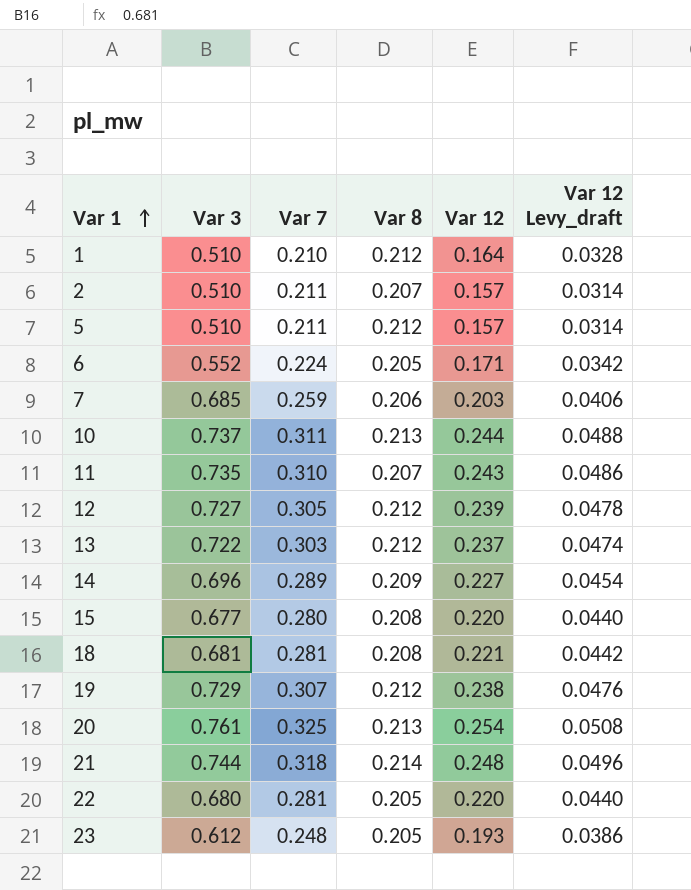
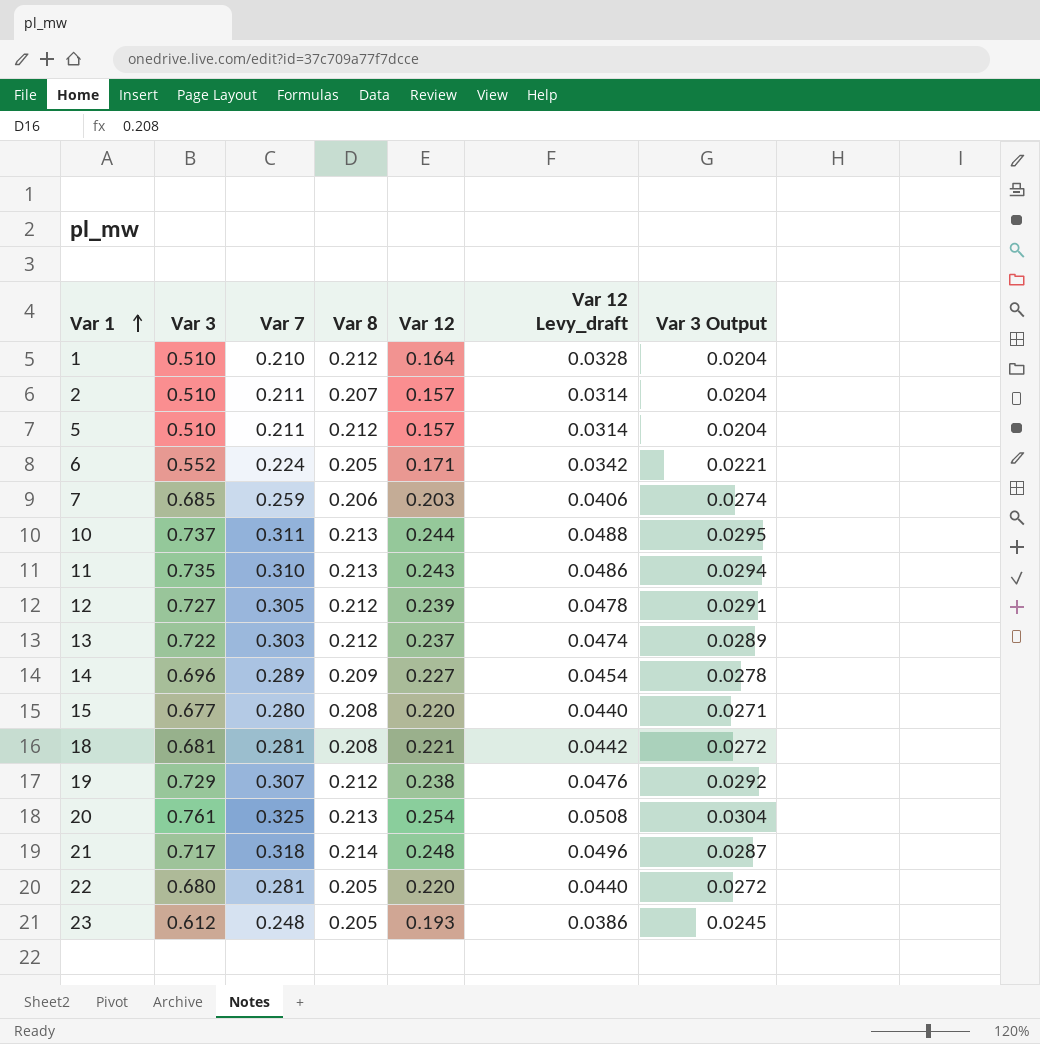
column Var 3 Output | formula: none -> [Var 3] * 0.04
11 | Var 8: 0.207 -> 0.213
21 | Var 3: 0.744 -> 0.717

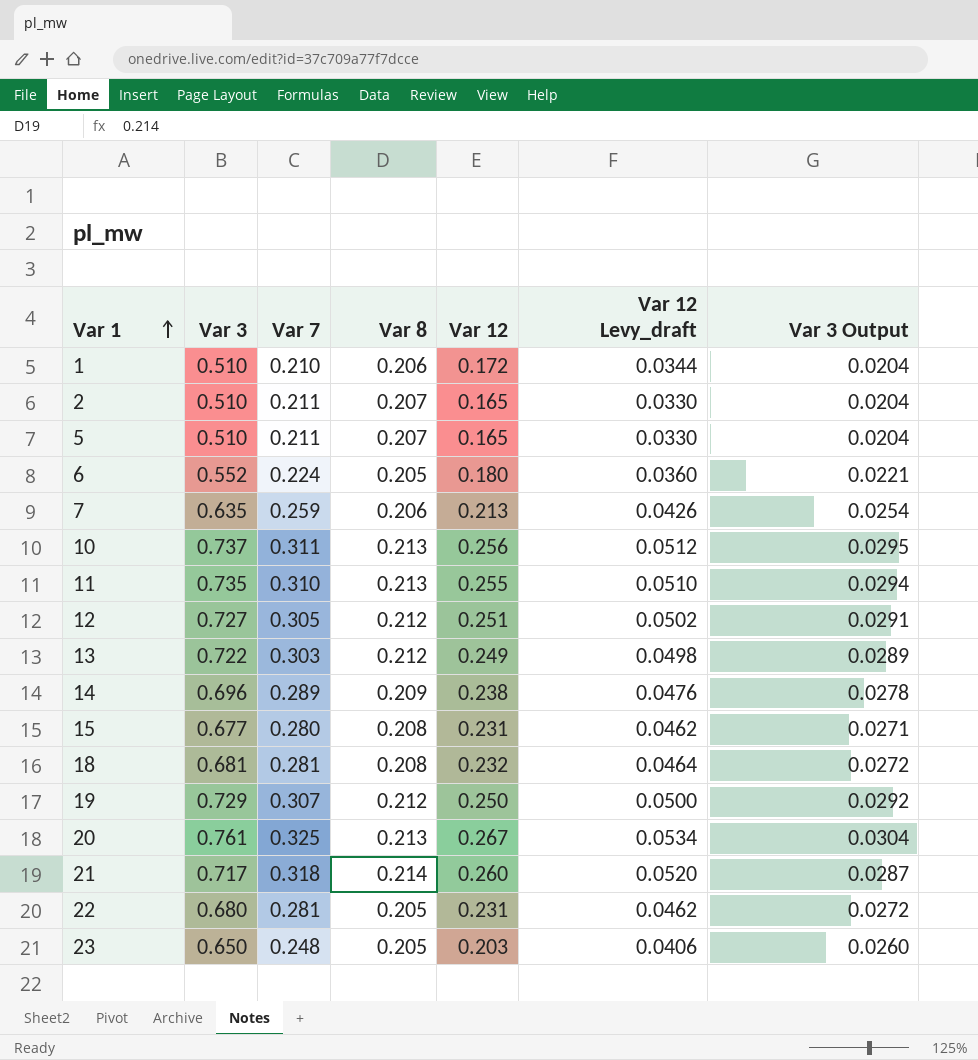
1 | Var 8: 0.212 -> 0.206
1 | Var 12: 0.164 -> 0.172
1 | Var 12 Levy_draft: 0.0328 -> 0.0344
2 | Var 12: 0.157 -> 0.165
2 | Var 12 Levy_draft: 0.0314 -> 0.0330
5 | Var 8: 0.212 -> 0.207
5 | Var 12: 0.157 -> 0.165
5 | Var 12 Levy_draft: 0.0314 -> 0.0330
6 | Var 12: 0.171 -> 0.180
6 | Var 12 Levy_draft: 0.0342 -> 0.0360
7 | Var 3: 0.685 -> 0.635
7 | Var 12: 0.203 -> 0.213
7 | Var 12 Levy_draft: 0.0406 -> 0.0426
7 | Var 3 Output: 0.0274 -> 0.0254
10 | Var 12: 0.244 -> 0.256
10 | Var 12 Levy_draft: 0.0488 -> 0.0512
11 | Var 12: 0.243 -> 0.255
11 | Var 12 Levy_draft: 0.0486 -> 0.0510
12 | Var 12: 0.239 -> 0.251
12 | Var 12 Levy_draft: 0.0478 -> 0.0502
13 | Var 12: 0.237 -> 0.249
13 | Var 12 Levy_draft: 0.0474 -> 0.0498
14 | Var 12: 0.227 -> 0.238
14 | Var 12 Levy_draft: 0.0454 -> 0.0476
15 | Var 12: 0.220 -> 0.231
15 | Var 12 Levy_draft: 0.0440 -> 0.0462
18 | Var 12: 0.221 -> 0.232
18 | Var 12 Levy_draft: 0.0442 -> 0.0464
19 | Var 12: 0.238 -> 0.250
19 | Var 12 Levy_draft: 0.0476 -> 0.0500
20 | Var 12: 0.254 -> 0.267
20 | Var 12 Levy_draft: 0.0508 -> 0.0534
21 | Var 12: 0.248 -> 0.260
21 | Var 12 Levy_draft: 0.0496 -> 0.0520
22 | Var 12: 0.220 -> 0.231
22 | Var 12 Levy_draft: 0.0440 -> 0.0462
23 | Var 3: 0.612 -> 0.650
23 | Var 12: 0.193 -> 0.203
23 | Var 12 Levy_draft: 0.0386 -> 0.0406
23 | Var 3 Output: 0.0245 -> 0.0260

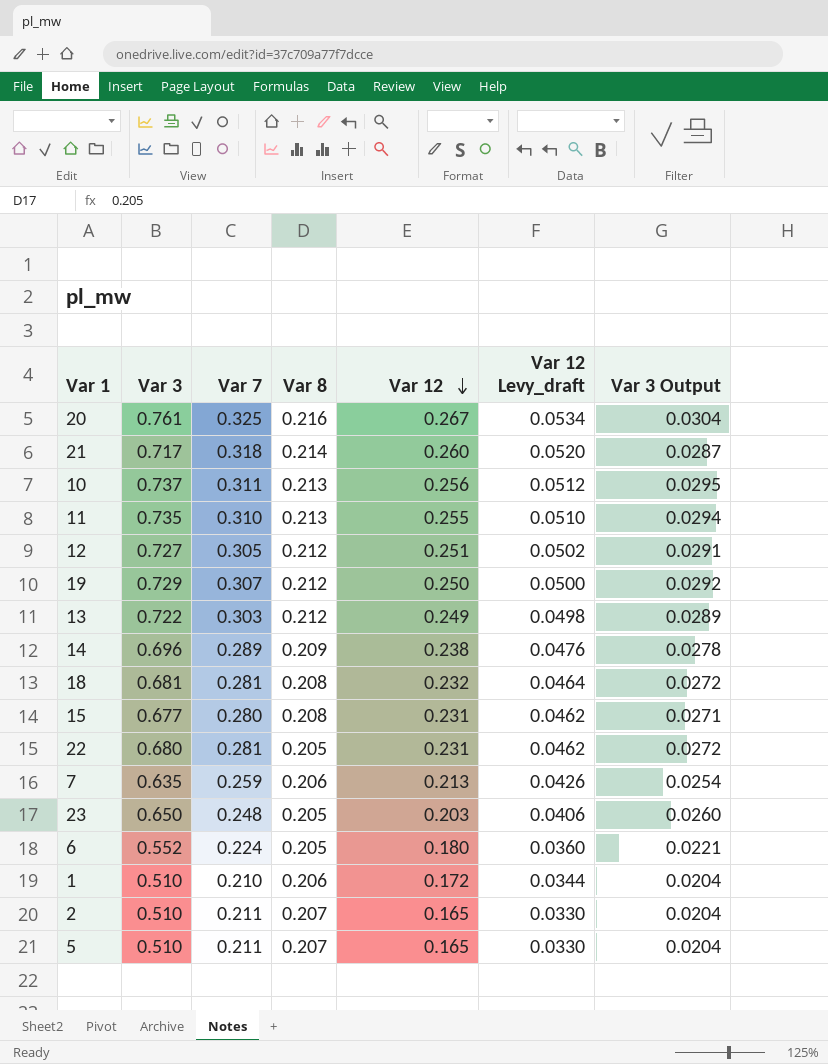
row order: Var 1 ascending -> Var 12 descending
20 | Var 8: 0.213 -> 0.216

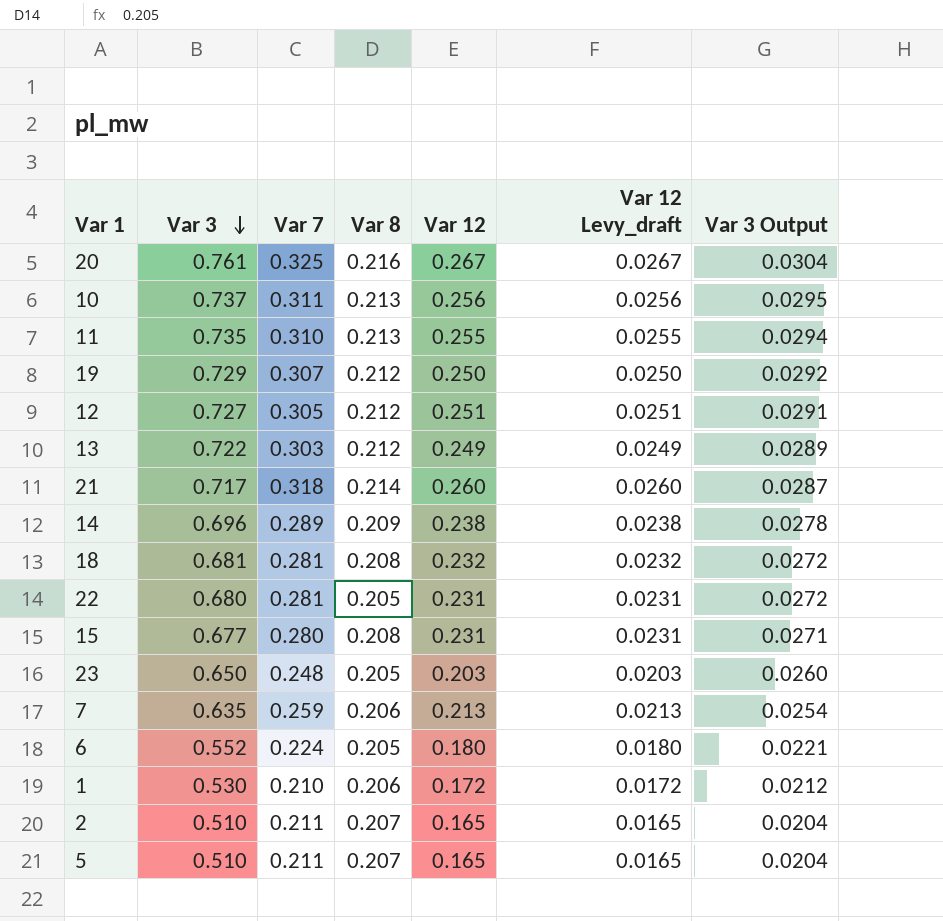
row order: Var 12 descending -> Var 3 descending
column Var 12 Levy_draft | formula: [Var 12] * 0.2 -> [Var 12] * 0.1
1 | Var 3: 0.510 -> 0.530
1 | Var 3 Output: 0.0204 -> 0.0212

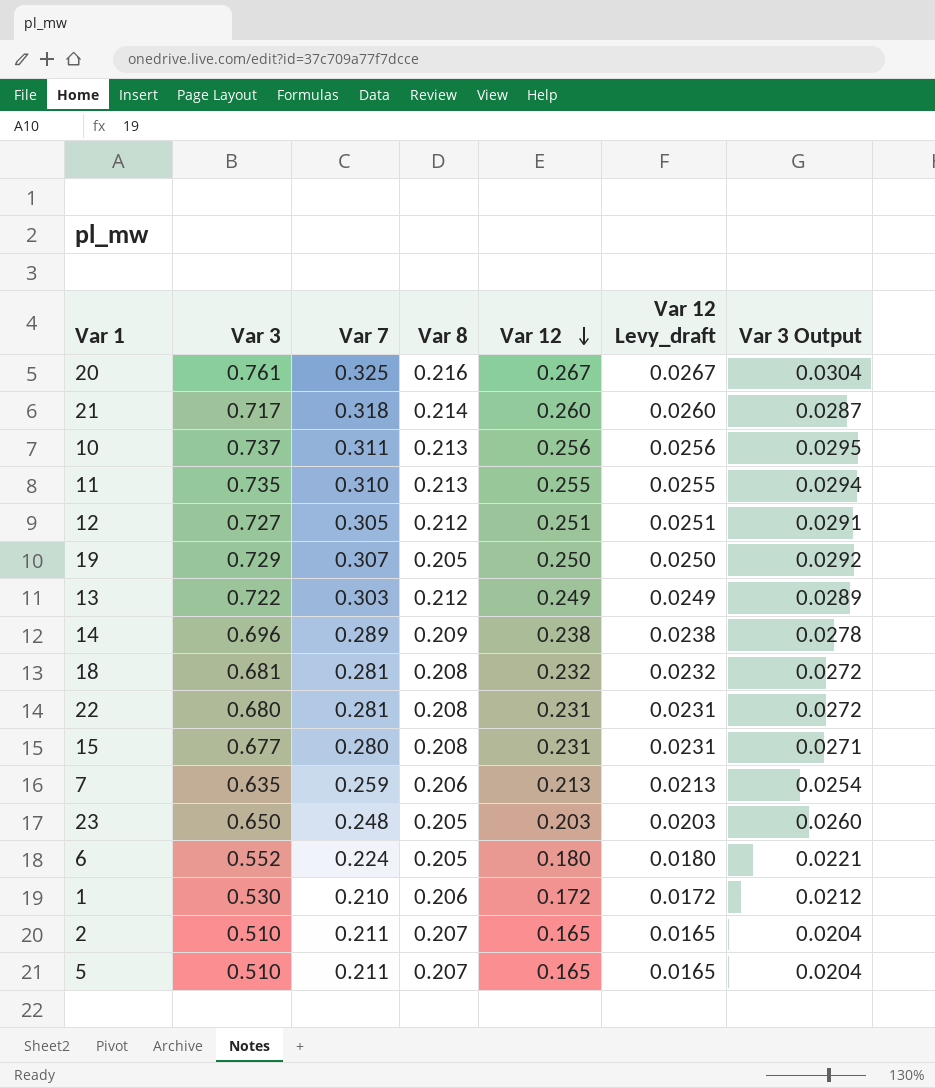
row order: Var 3 descending -> Var 12 descending
19 | Var 8: 0.212 -> 0.205
22 | Var 8: 0.205 -> 0.208

